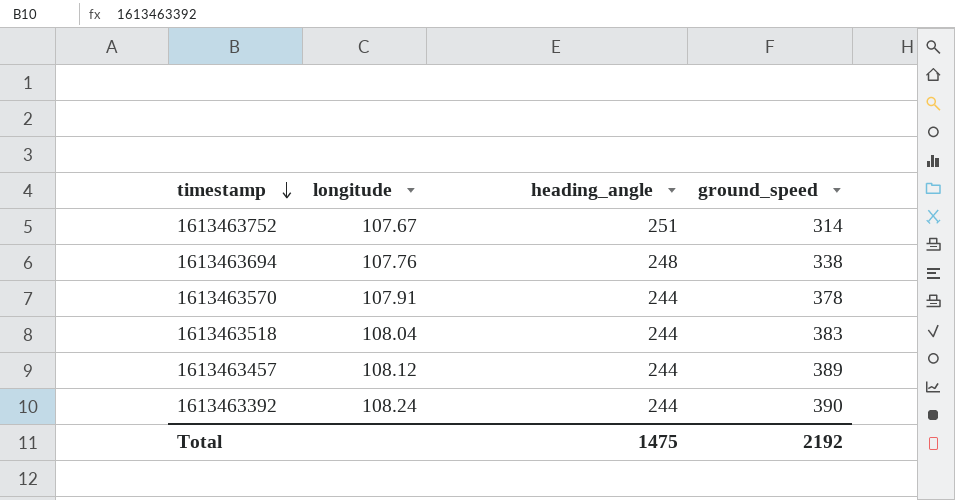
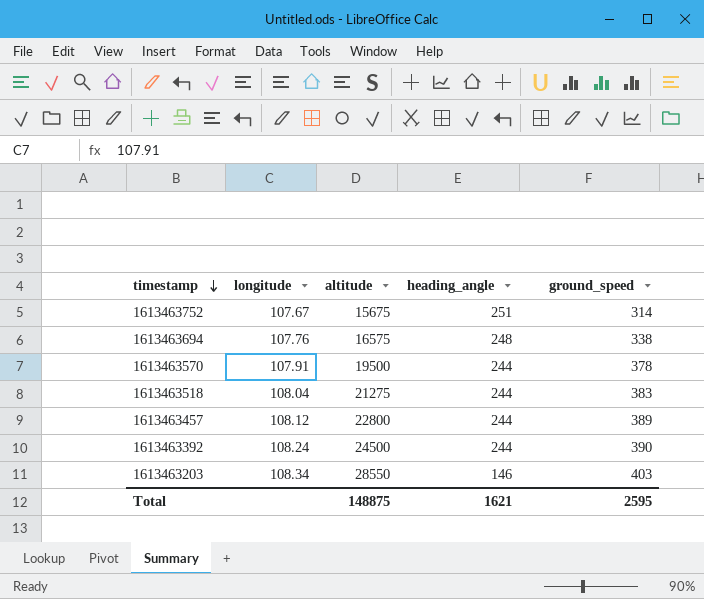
column altitude | position: none -> 3
row 1613463203: none -> 108.34 | 28550 | 146 | 403
Total | heading_angle: 1475 -> 1621
Total | ground_speed: 2192 -> 2595

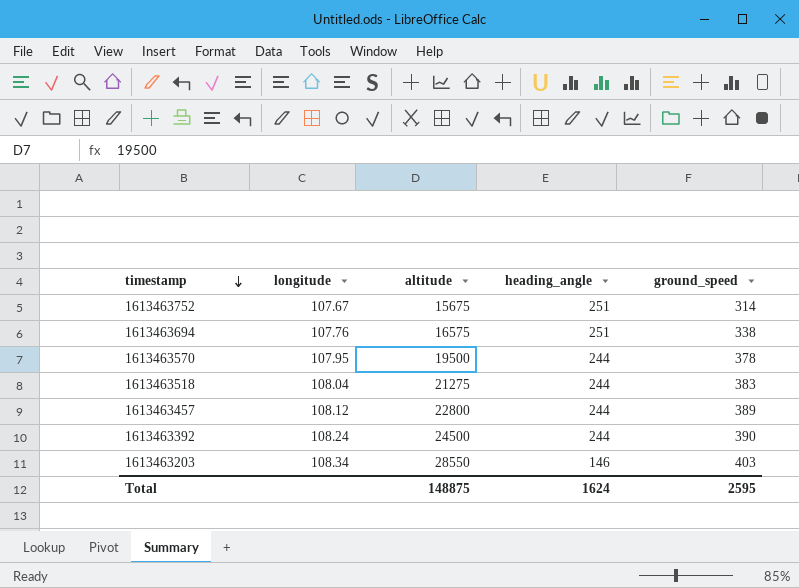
1613463694 | heading_angle: 248 -> 251
1613463570 | longitude: 107.91 -> 107.95
Total | heading_angle: 1621 -> 1624

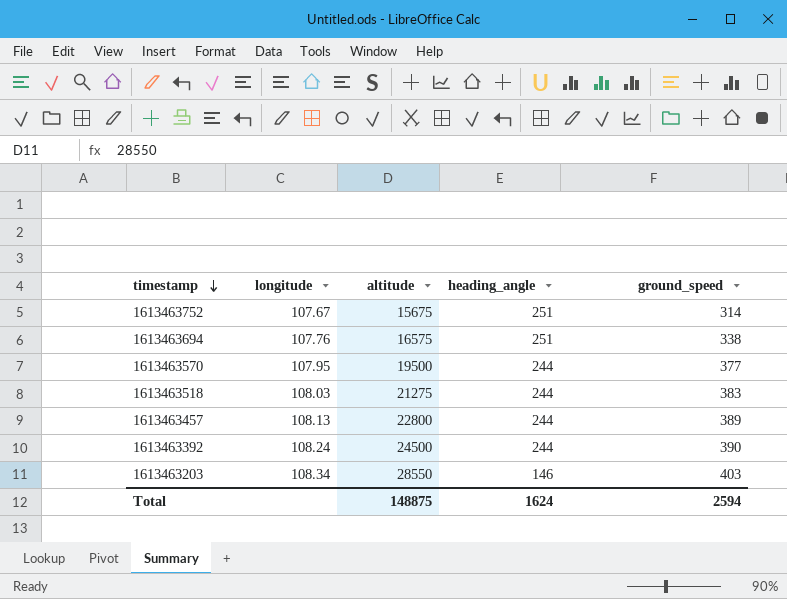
1613463570 | ground_speed: 378 -> 377
1613463518 | longitude: 108.04 -> 108.03
1613463457 | longitude: 108.12 -> 108.13
Total | ground_speed: 2595 -> 2594

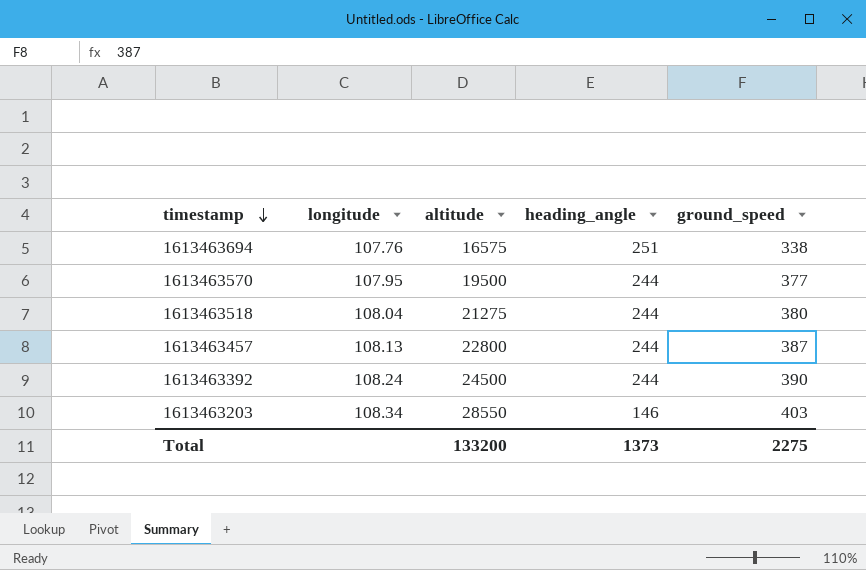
row 1613463752: 107.67 | 15675 | 251 | 314 -> none
1613463518 | longitude: 108.03 -> 108.04
1613463518 | ground_speed: 383 -> 380
1613463457 | ground_speed: 389 -> 387
Total | altitude: 148875 -> 133200
Total | heading_angle: 1624 -> 1373
Total | ground_speed: 2594 -> 2275

